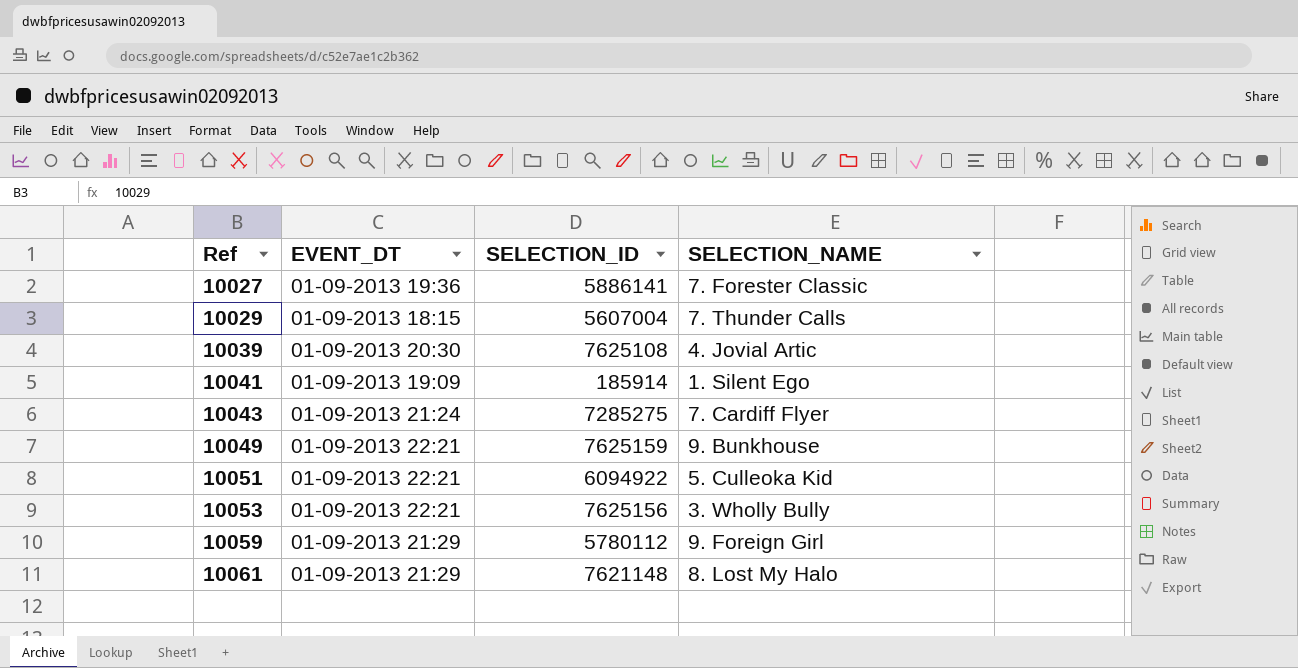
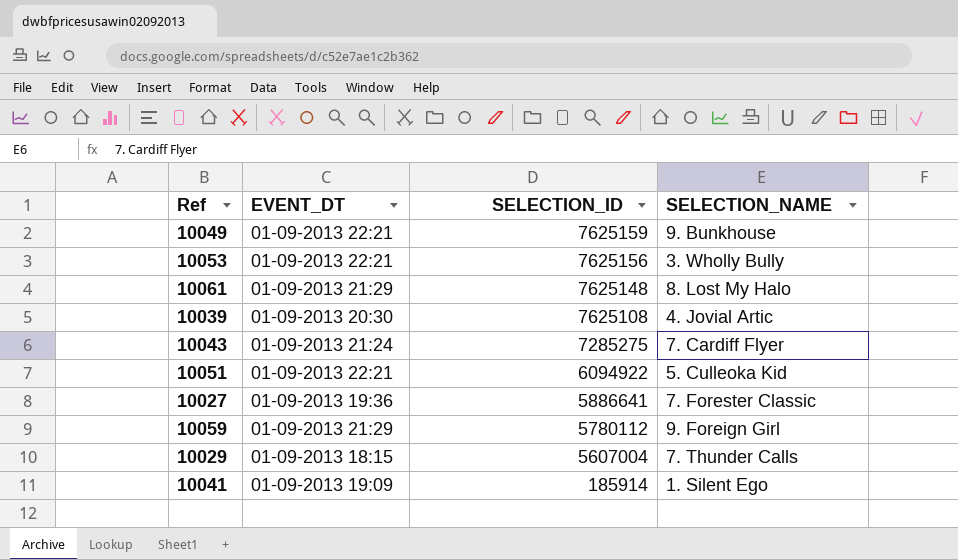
row order: Ref ascending -> SELECTION_ID descending
10061 | SELECTION_ID: 7621148 -> 7625148
10027 | SELECTION_ID: 5886141 -> 5886641

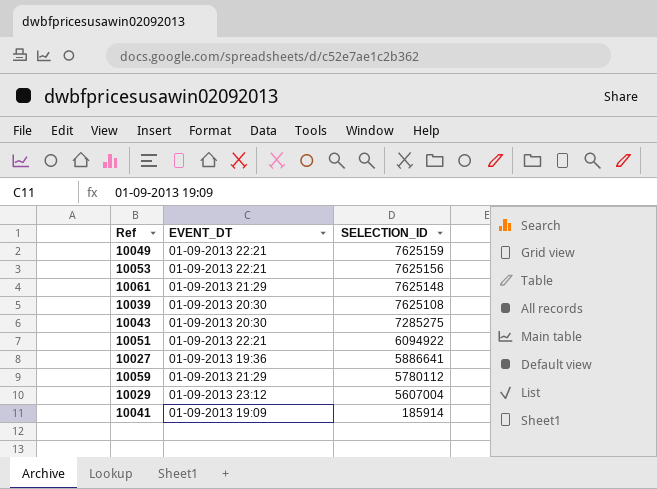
column SELECTION_NAME | position: 4 -> none
10043 | EVENT_DT: 01-09-2013 21:24 -> 01-09-2013 20:30
10029 | EVENT_DT: 01-09-2013 18:15 -> 01-09-2013 23:12

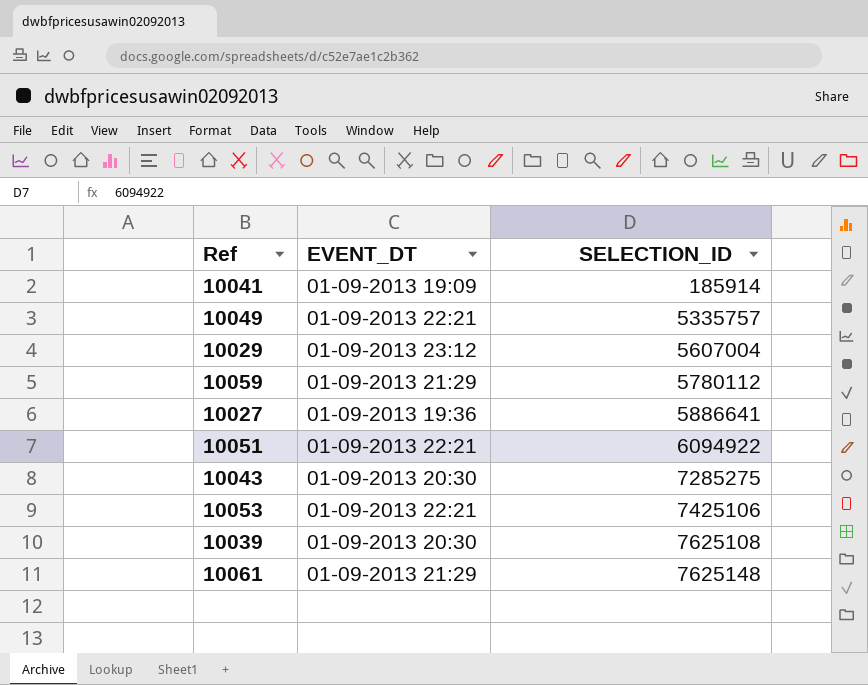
row order: SELECTION_ID descending -> SELECTION_ID ascending
10049 | SELECTION_ID: 7625159 -> 5335757
10053 | SELECTION_ID: 7625156 -> 7425106

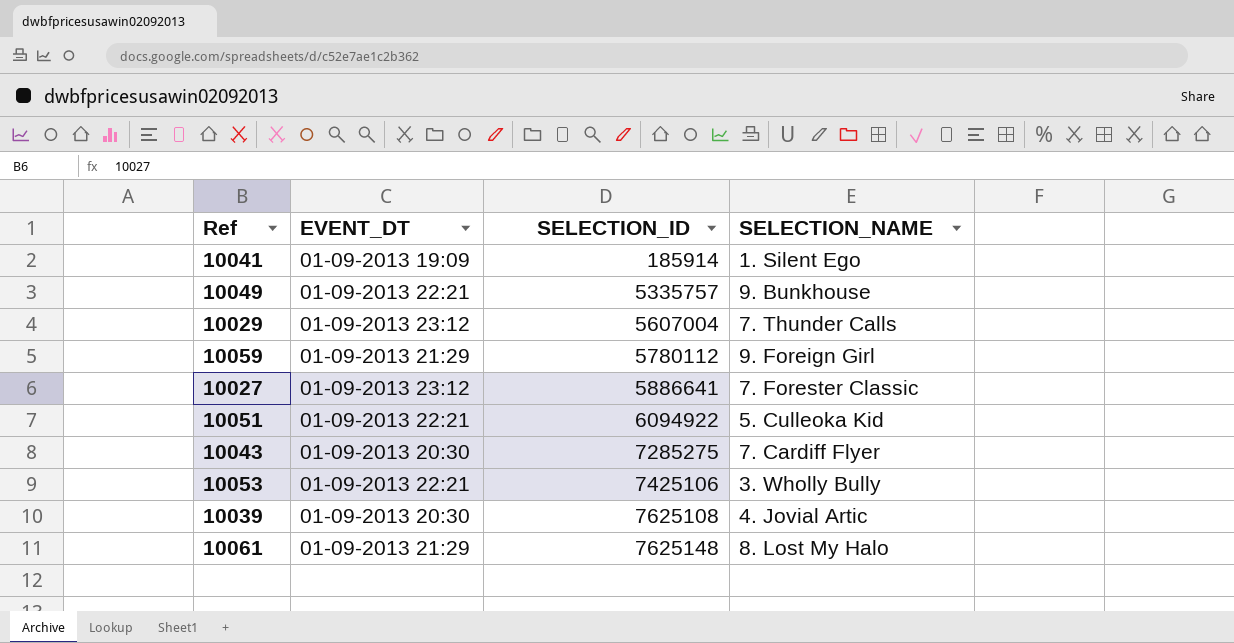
column SELECTION_NAME | position: none -> 4
10027 | EVENT_DT: 01-09-2013 19:36 -> 01-09-2013 23:12

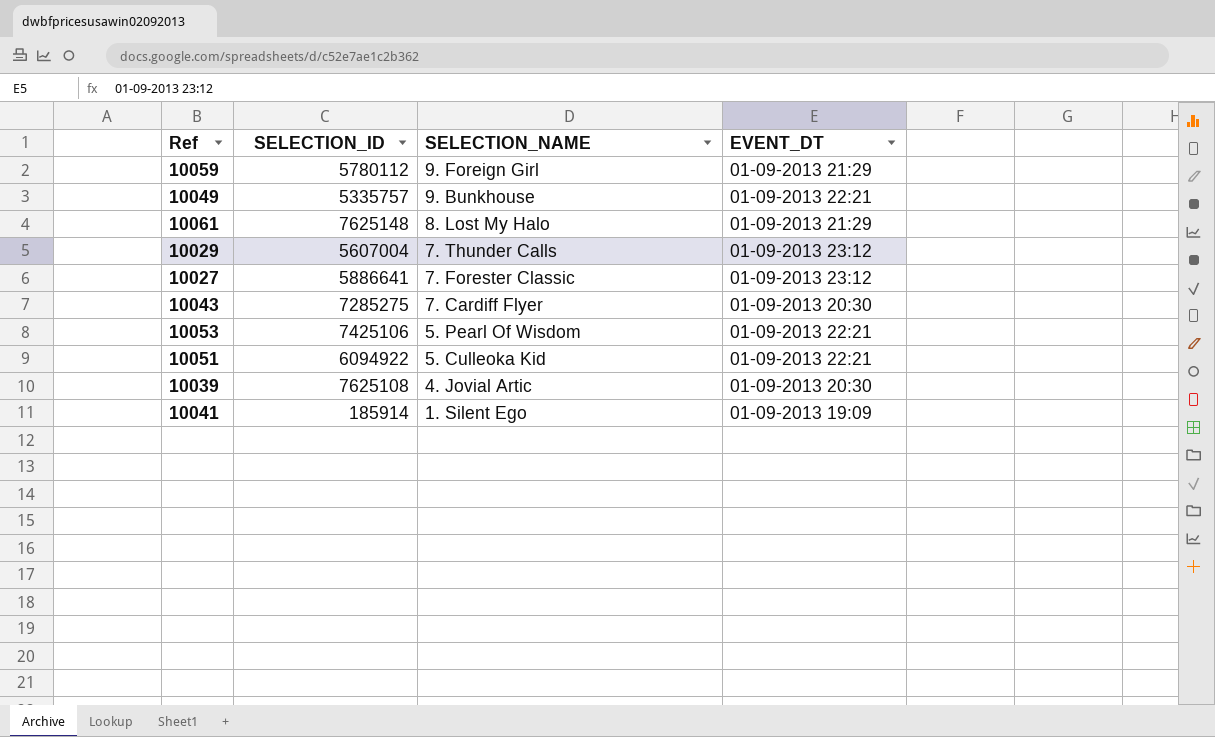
row order: SELECTION_ID ascending -> SELECTION_NAME descending
column EVENT_DT | position: 2 -> 4
10053 | SELECTION_NAME: 3. Wholly Bully -> 5. Pearl Of Wisdom

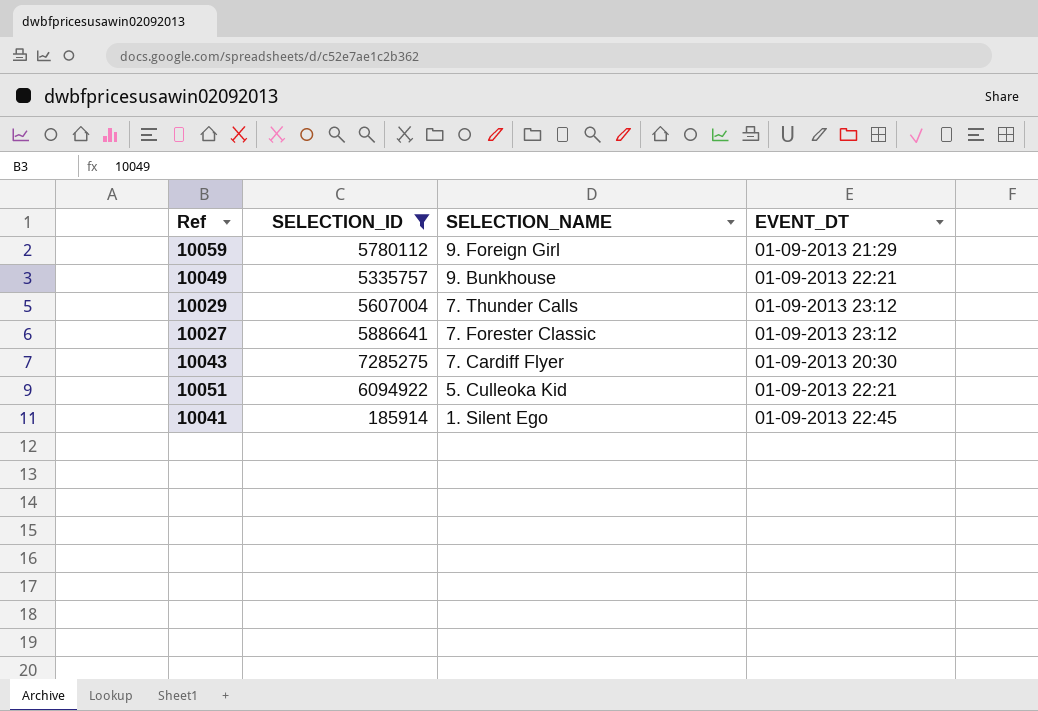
filter: none -> SELECTION_ID <= 7285275
10041 | EVENT_DT: 01-09-2013 19:09 -> 01-09-2013 22:45

